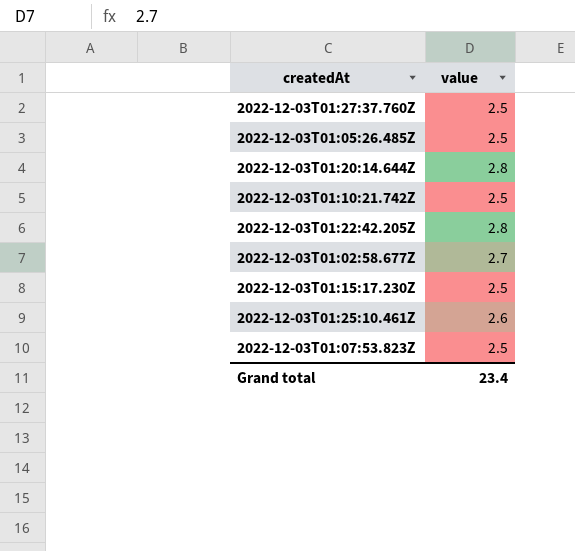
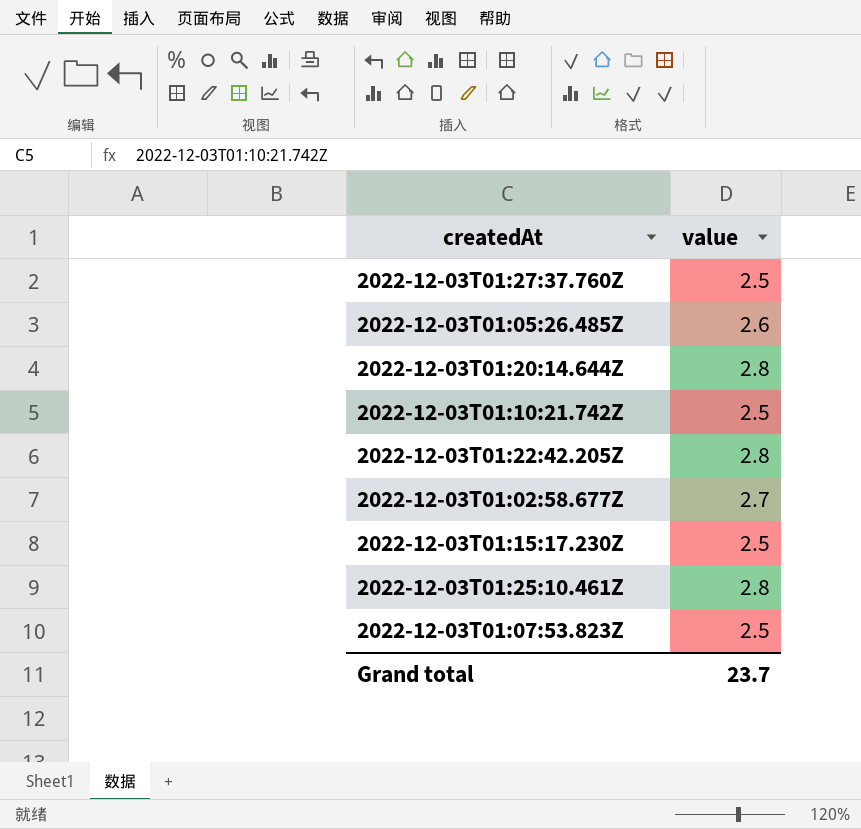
2022-12-03T01:05:26.485Z | value: 2.5 -> 2.6
2022-12-03T01:25:10.461Z | value: 2.6 -> 2.8
Grand total | value: 23.4 -> 23.7

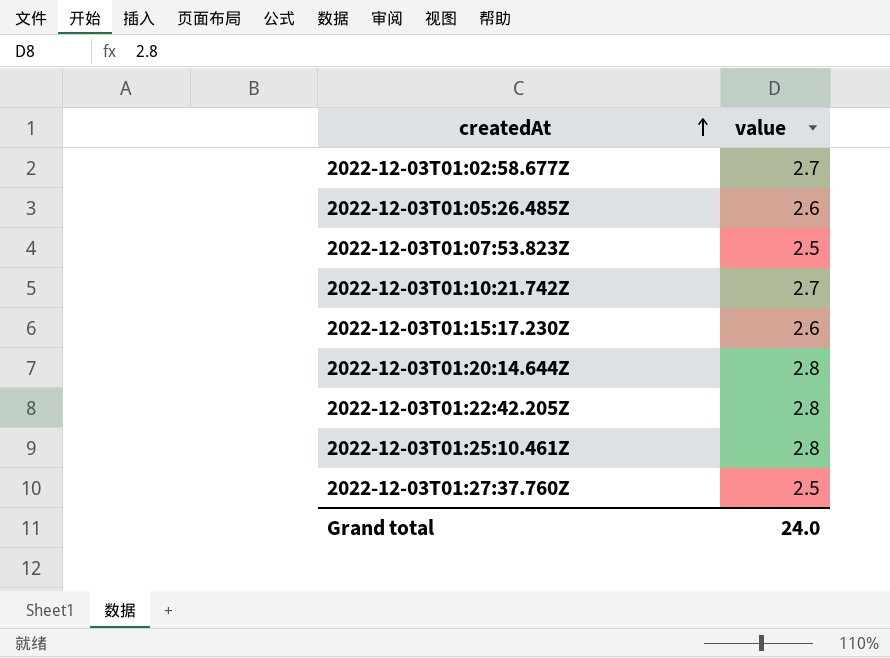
row order: none -> createdAt ascending
2022-12-03T01:10:21.742Z | value: 2.5 -> 2.7
2022-12-03T01:15:17.230Z | value: 2.5 -> 2.6
Grand total | value: 23.7 -> 24.0

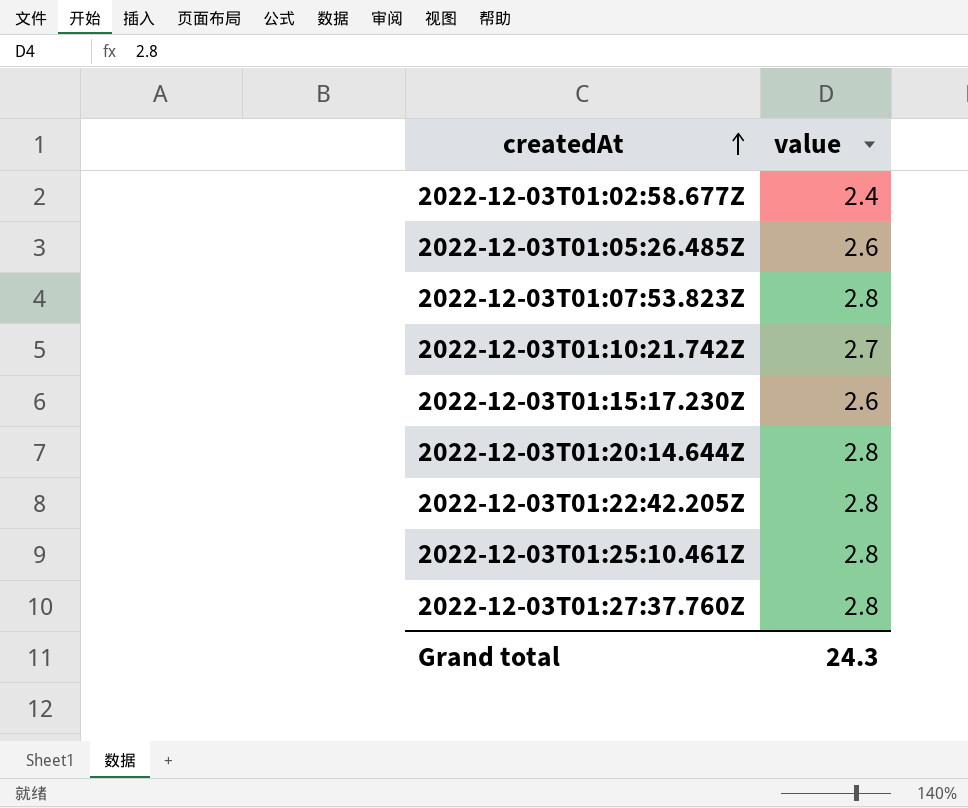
2022-12-03T01:02:58.677Z | value: 2.7 -> 2.4
2022-12-03T01:07:53.823Z | value: 2.5 -> 2.8
2022-12-03T01:27:37.760Z | value: 2.5 -> 2.8
Grand total | value: 24.0 -> 24.3

